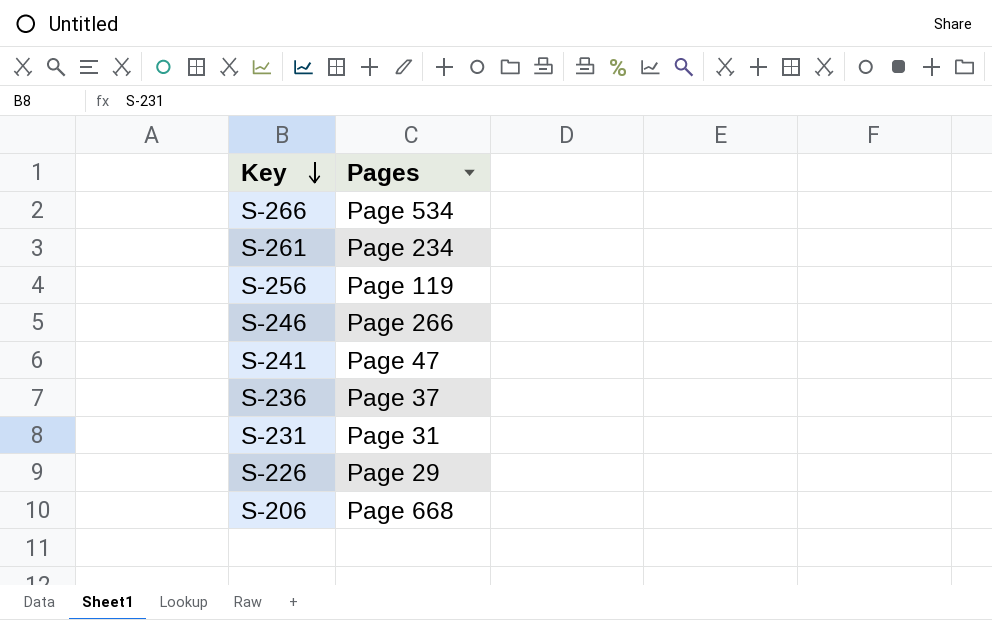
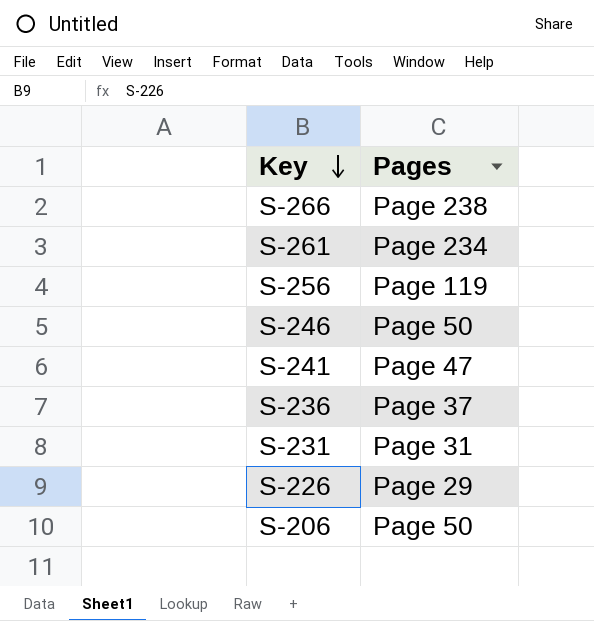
S-266 | Pages: Page 534 -> Page 238
S-246 | Pages: Page 266 -> Page 50
S-206 | Pages: Page 668 -> Page 50

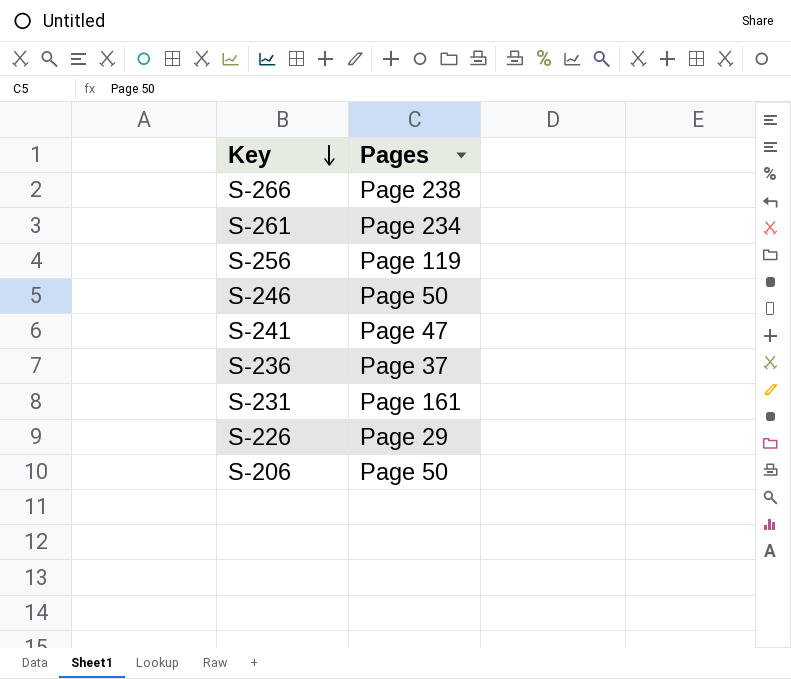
S-231 | Pages: Page 31 -> Page 161

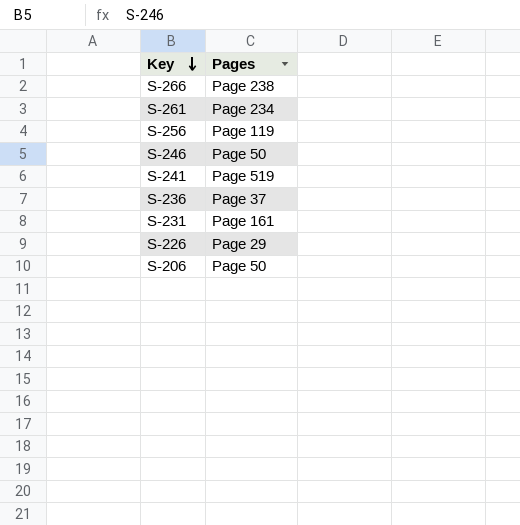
S-241 | Pages: Page 47 -> Page 519

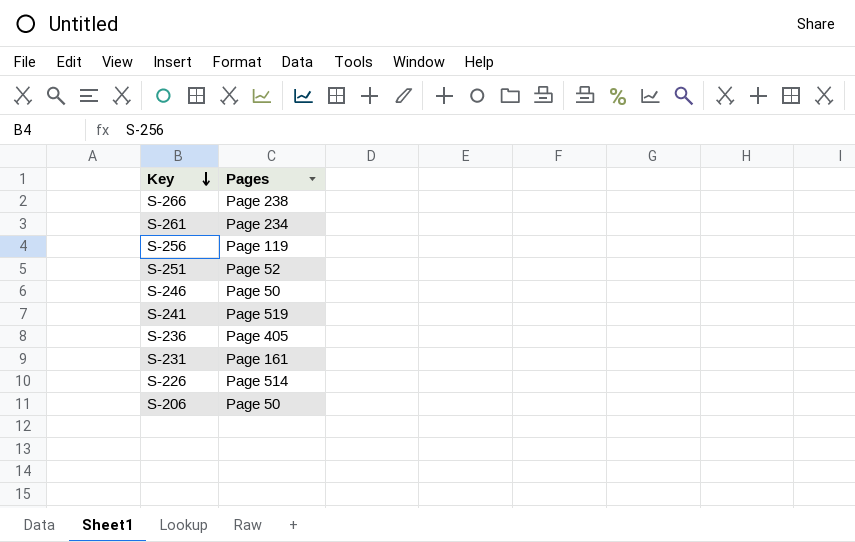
row S-251: none -> Page 52
S-236 | Pages: Page 37 -> Page 405
S-226 | Pages: Page 29 -> Page 514

